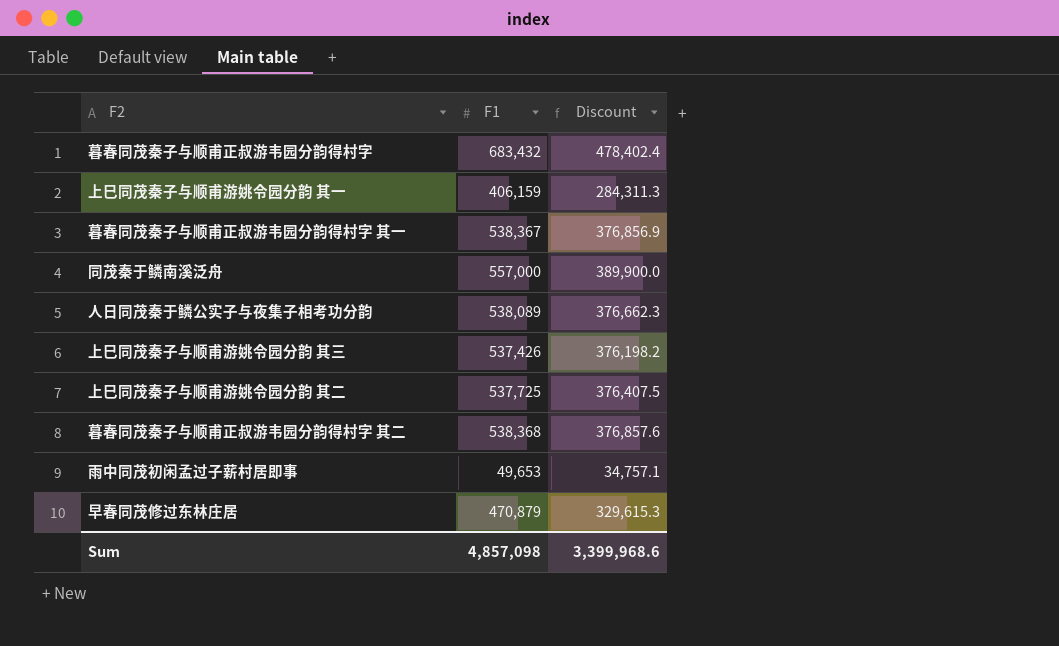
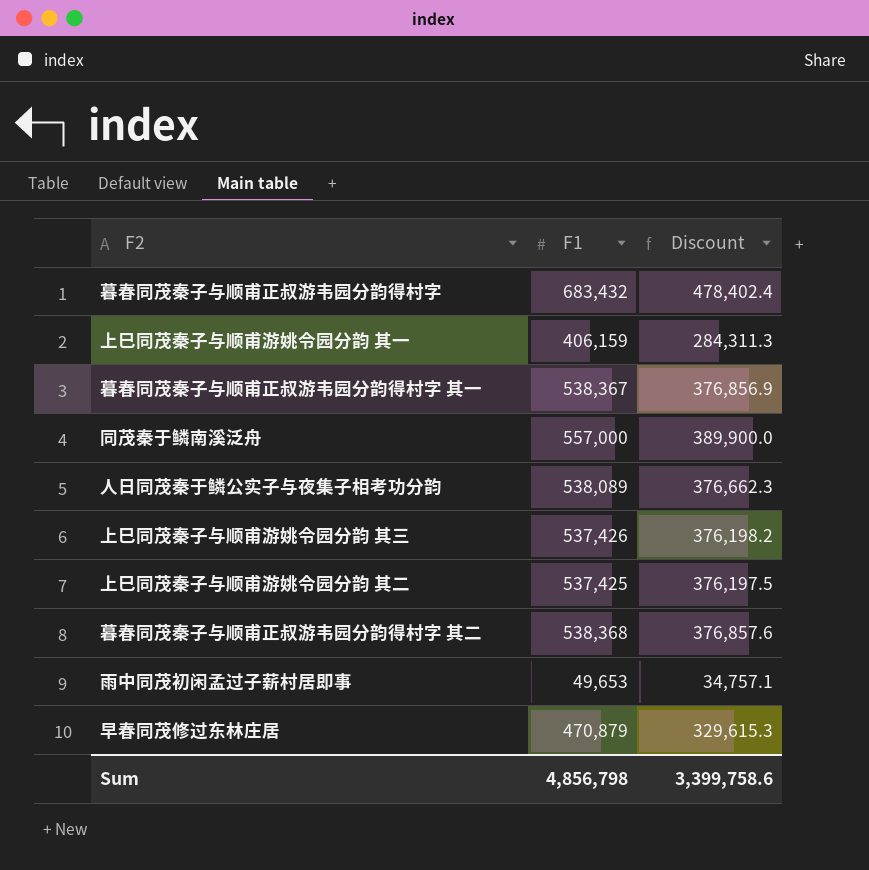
上巳同茂秦子与顺甫游姚令园分韵 其二 | F1: 537,725 -> 537,425
上巳同茂秦子与顺甫游姚令园分韵 其二 | Discount: 376,407.5 -> 376,197.5
Sum | F1: 4,857,098 -> 4,856,798
Sum | Discount: 3,399,968.6 -> 3,399,758.6

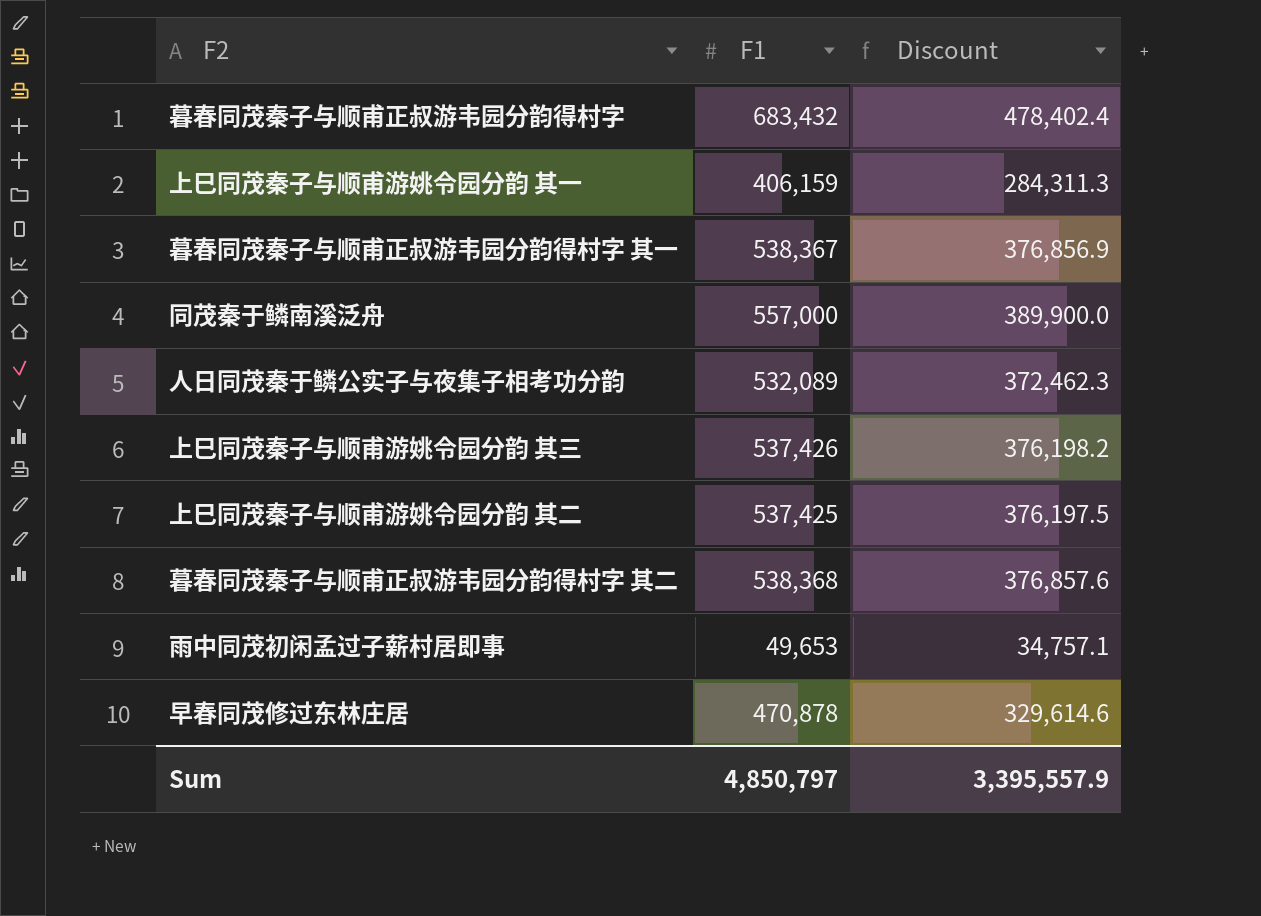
人日同茂秦于鳞公实子与夜集子相考功分韵 | F1: 538,089 -> 532,089
人日同茂秦于鳞公实子与夜集子相考功分韵 | Discount: 376,662.3 -> 372,462.3
早春同茂修过东林庄居 | F1: 470,879 -> 470,878
早春同茂修过东林庄居 | Discount: 329,615.3 -> 329,614.6
Sum | F1: 4,856,798 -> 4,850,797
Sum | Discount: 3,399,758.6 -> 3,395,557.9

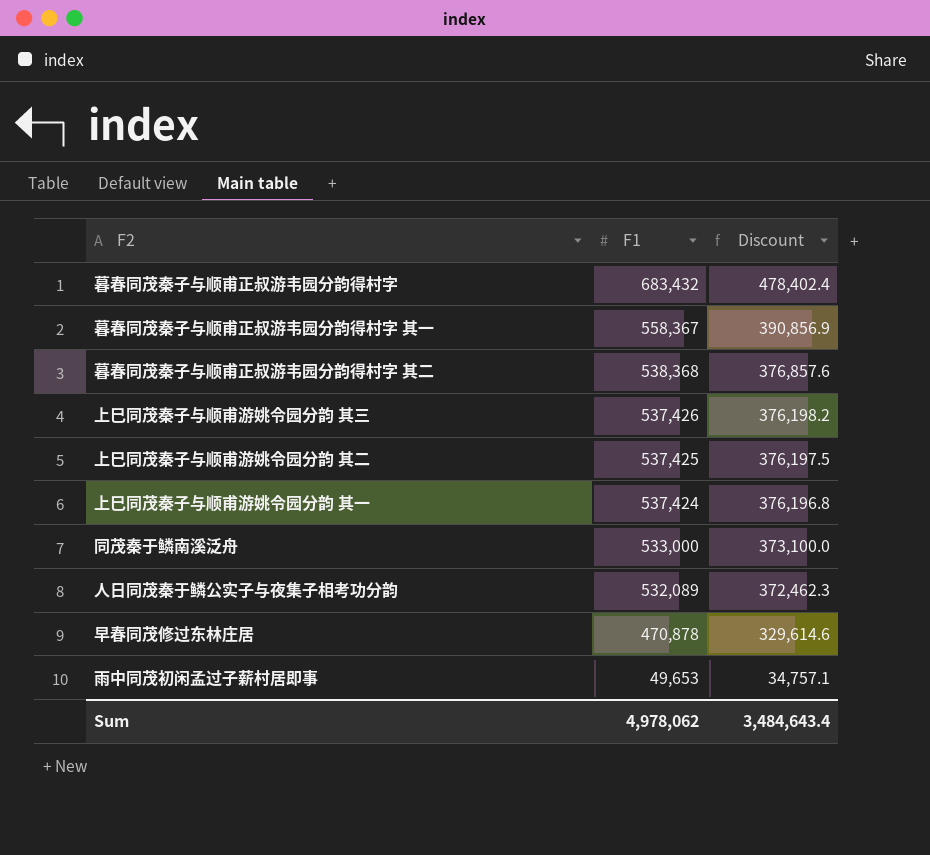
row order: none -> F1 descending
暮春同茂秦子与顺甫正叔游韦园分韵得村字 其一 | F1: 538,367 -> 558,367
暮春同茂秦子与顺甫正叔游韦园分韵得村字 其一 | Discount: 376,856.9 -> 390,856.9
上巳同茂秦子与顺甫游姚令园分韵 其一 | F1: 406,159 -> 537,424
上巳同茂秦子与顺甫游姚令园分韵 其一 | Discount: 284,311.3 -> 376,196.8
同茂秦于鳞南溪泛舟 | F1: 557,000 -> 533,000
同茂秦于鳞南溪泛舟 | Discount: 389,900.0 -> 373,100.0
Sum | F1: 4,850,797 -> 4,978,062
Sum | Discount: 3,395,557.9 -> 3,484,643.4

